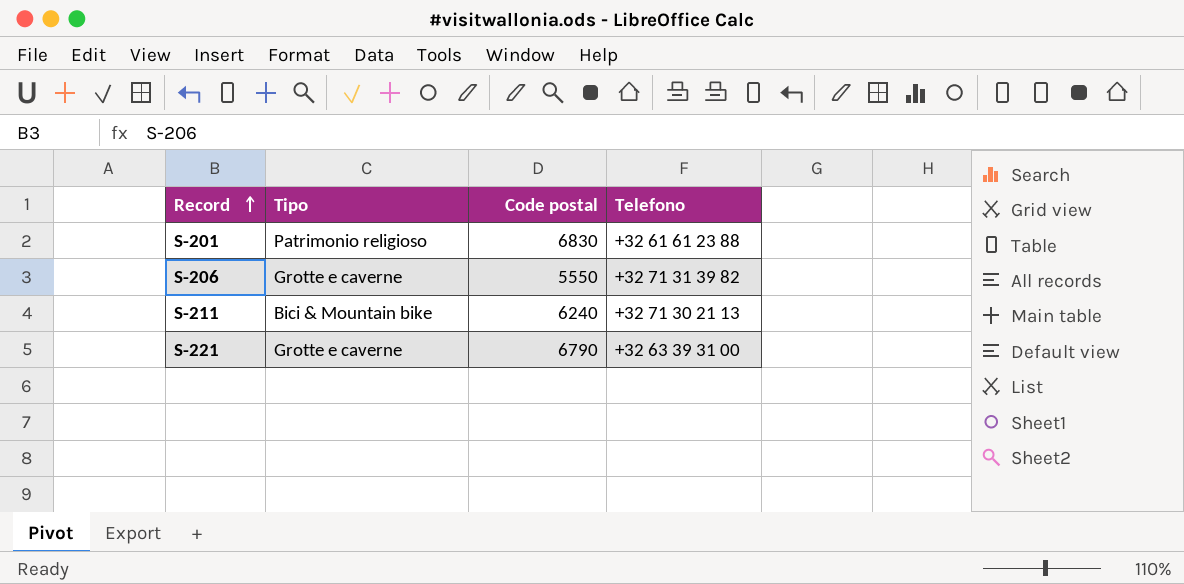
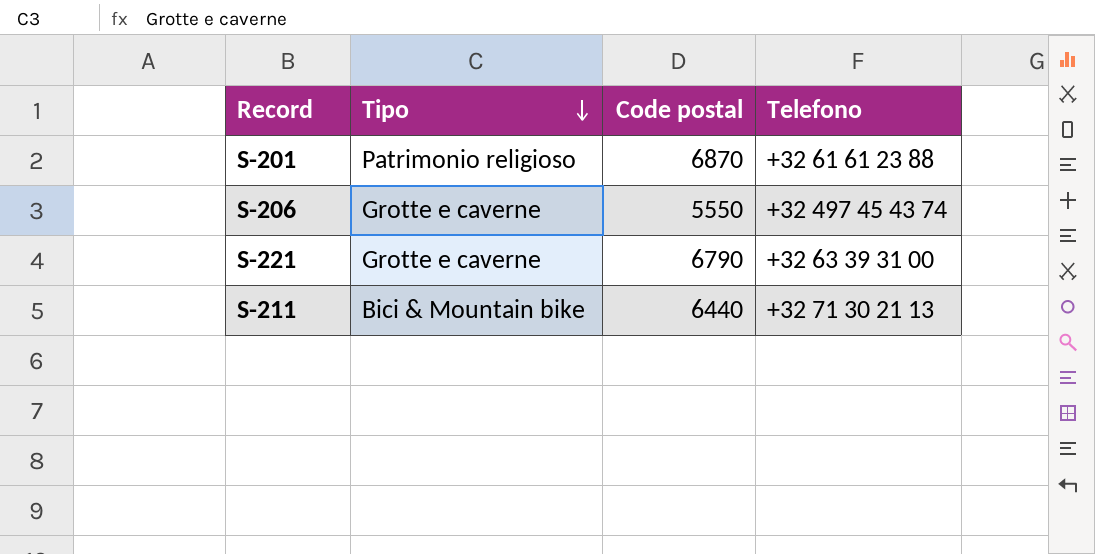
row order: Record ascending -> Tipo descending
S-201 | Code postal: 6830 -> 6870
S-206 | Telefono: +32 71 31 39 82 -> +32 497 45 43 74
S-211 | Code postal: 6240 -> 6440

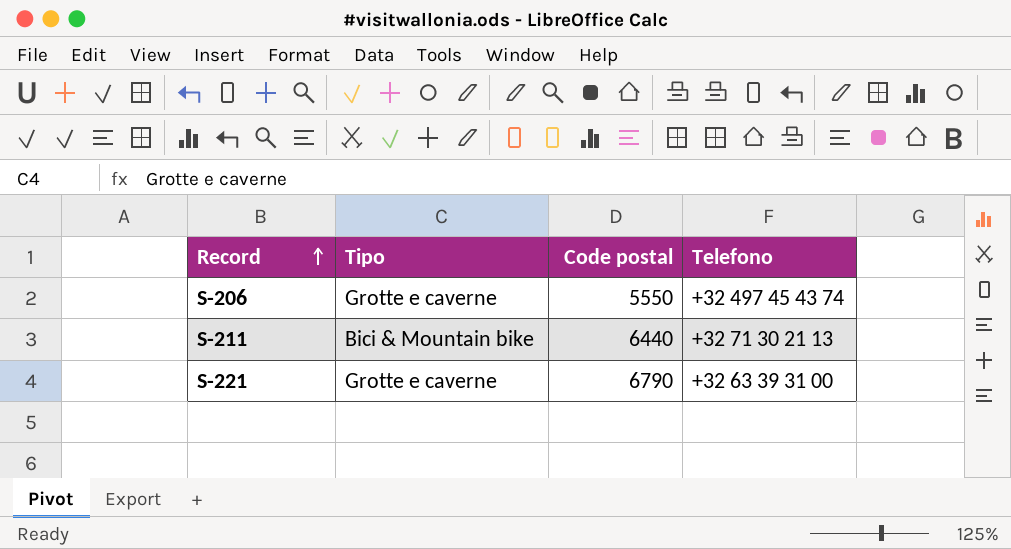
row order: Tipo descending -> Record ascending
row S-201: Patrimonio religioso | 6870 | +32 61 61 23 88 -> none

